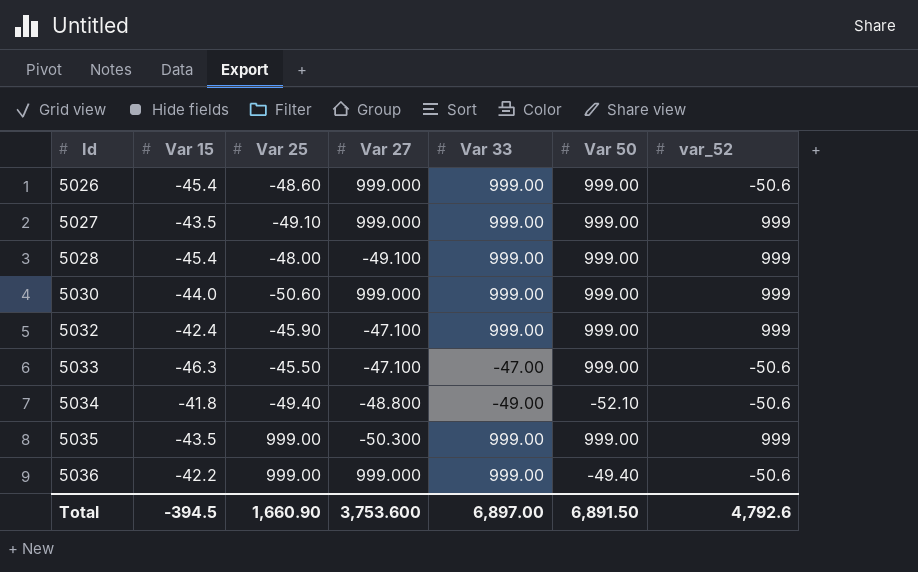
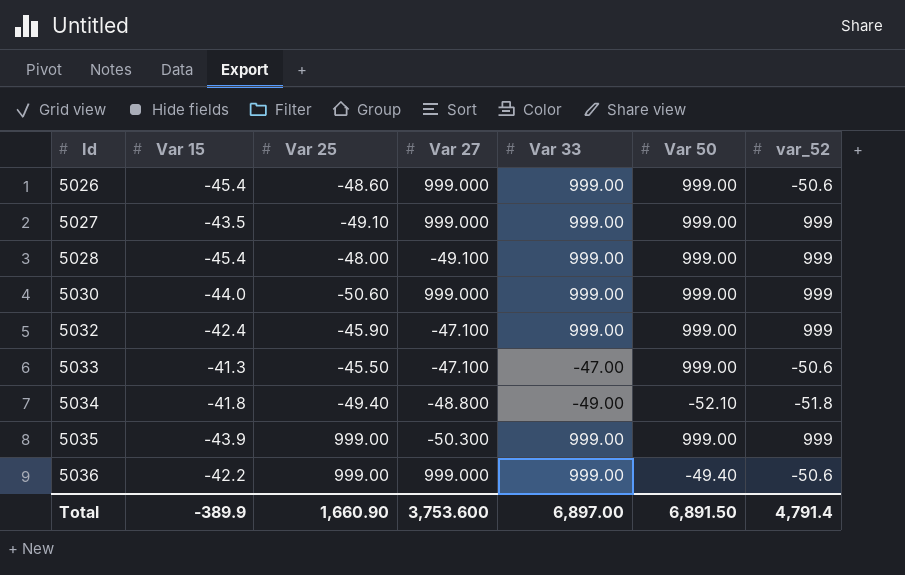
5033 | Var 15: -46.3 -> -41.3
5034 | var_52: -50.6 -> -51.8
5035 | Var 15: -43.5 -> -43.9
Total | Var 15: -394.5 -> -389.9
Total | var_52: 4,792.6 -> 4,791.4

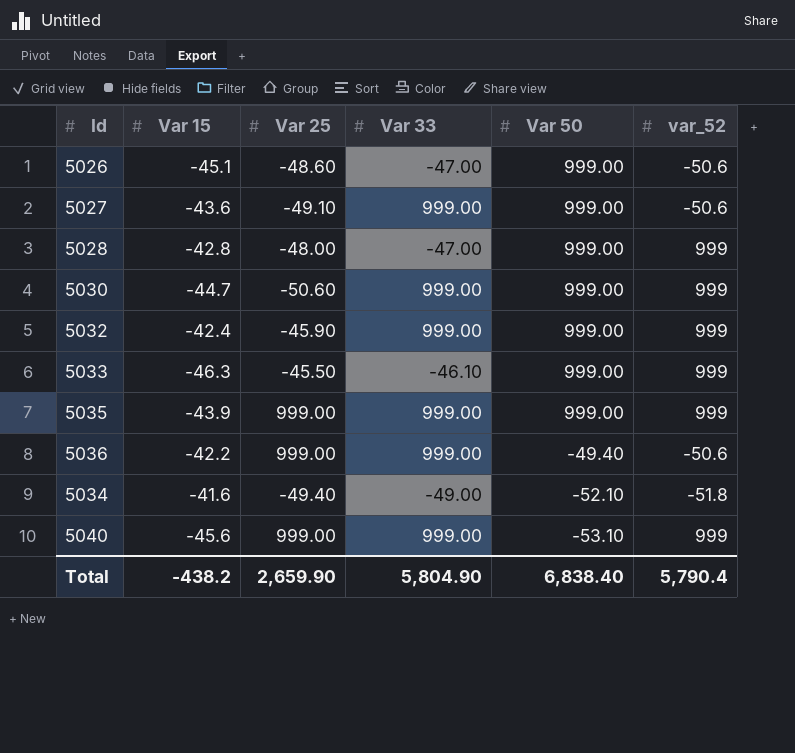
row order: Id ascending -> Var 50 descending
column Var 27 | position: 4 -> none
5026 | Var 15: -45.4 -> -45.1
5026 | Var 33: 999.00 -> -47.00
5027 | Var 15: -43.5 -> -43.6
5027 | var_52: 999 -> -50.6
5028 | Var 15: -45.4 -> -42.8
5028 | Var 33: 999.00 -> -47.00
5030 | Var 15: -44.0 -> -44.7
5033 | Var 15: -41.3 -> -46.3
5033 | Var 33: -47.00 -> -46.10
5033 | var_52: -50.6 -> 999
5034 | Var 15: -41.8 -> -41.6
row 5040: none -> -45.6 | 999.00 | 999.00 | -53.10 | 999
Total | Var 15: -389.9 -> -438.2
Total | Var 25: 1,660.90 -> 2,659.90
Total | Var 33: 6,897.00 -> 5,804.90
Total | Var 50: 6,891.50 -> 6,838.40
Total | var_52: 4,791.4 -> 5,790.4

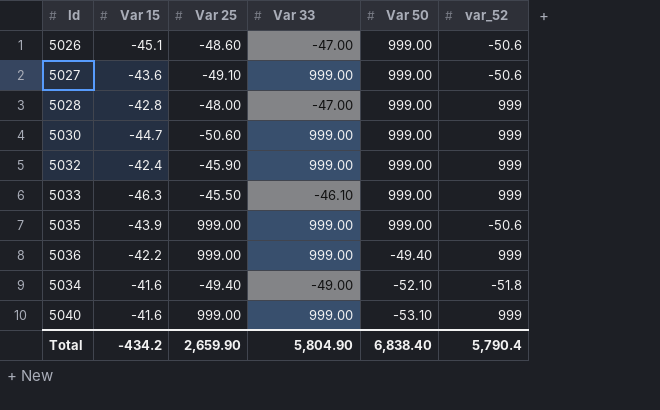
5035 | var_52: 999 -> -50.6
5036 | var_52: -50.6 -> 999
5040 | Var 15: -45.6 -> -41.6
Total | Var 15: -438.2 -> -434.2

